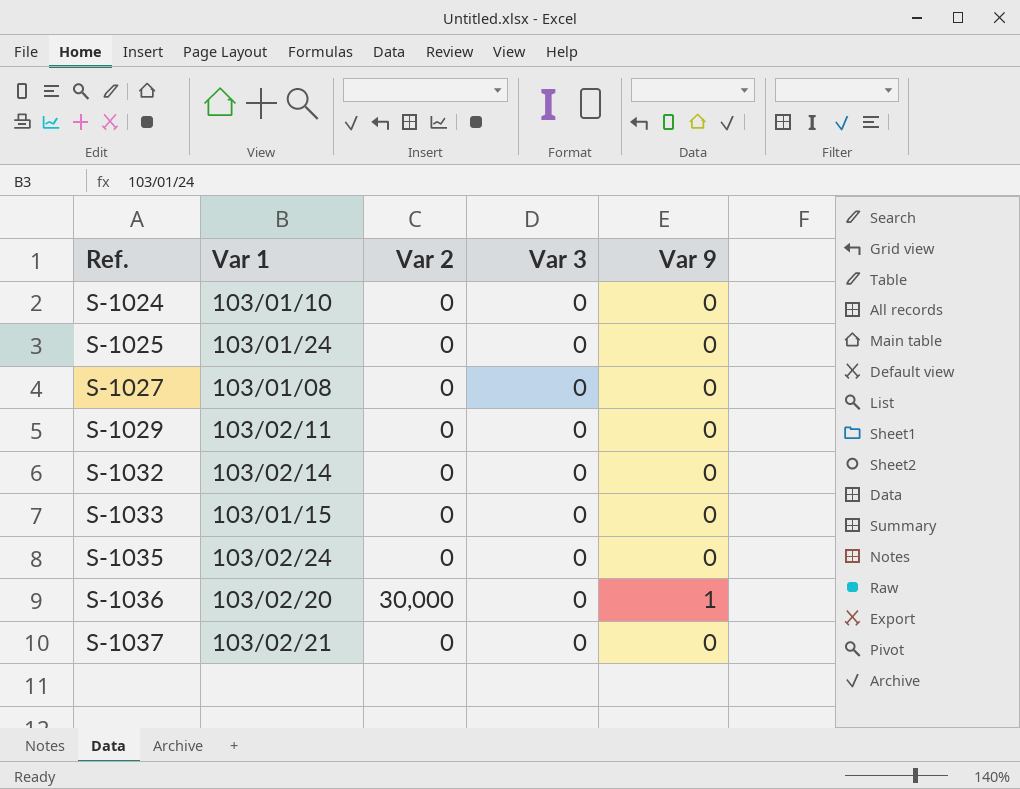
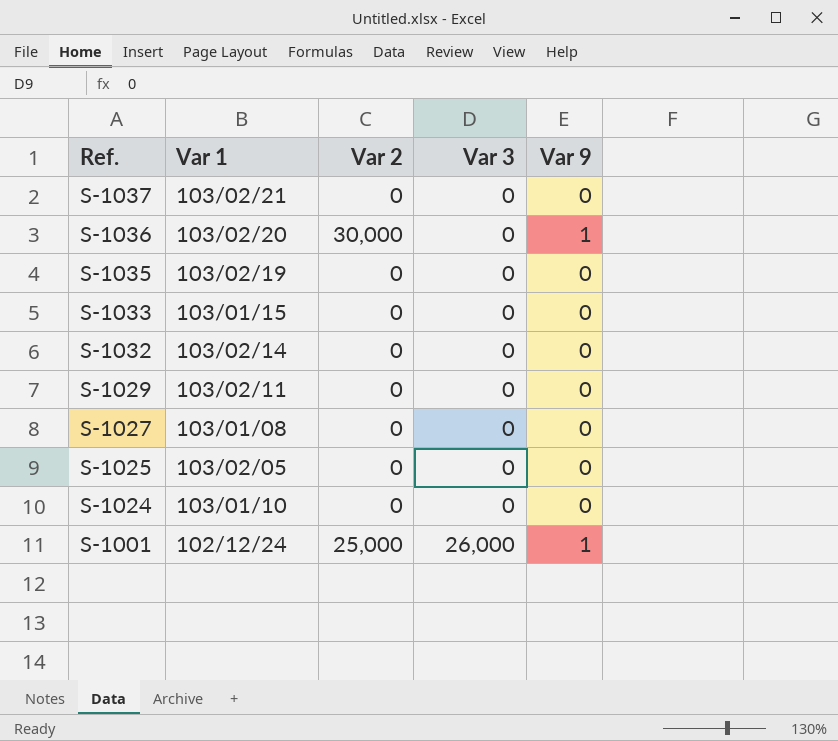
row order: Ref. ascending -> Ref. descending
S-1035 | Var 1: 103/02/24 -> 103/02/19
S-1025 | Var 1: 103/01/24 -> 103/02/05
row S-1001: none -> 102/12/24 | 25,000 | 26,000 | 1

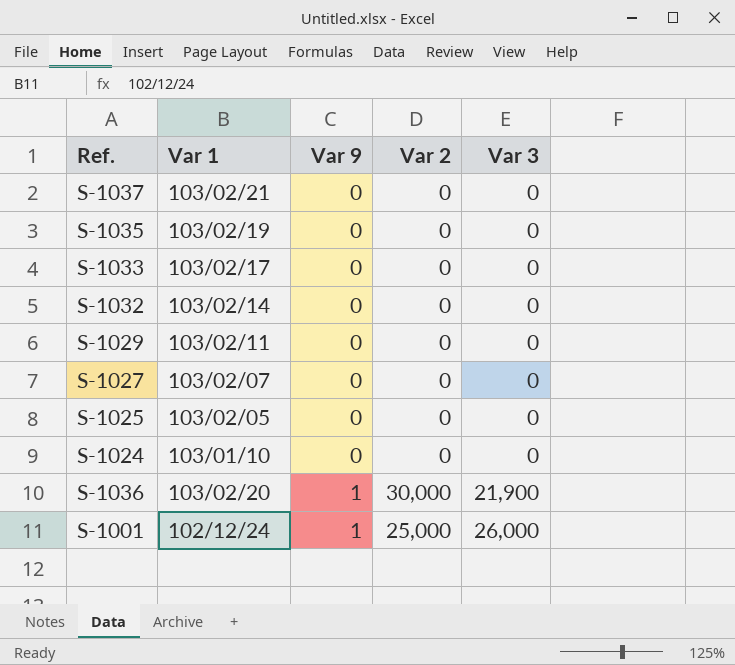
row order: Ref. descending -> Var 9 ascending
column Var 9 | position: 5 -> 3
S-1033 | Var 1: 103/01/15 -> 103/02/17
S-1027 | Var 1: 103/01/08 -> 103/02/07
S-1036 | Var 3: 0 -> 21,900

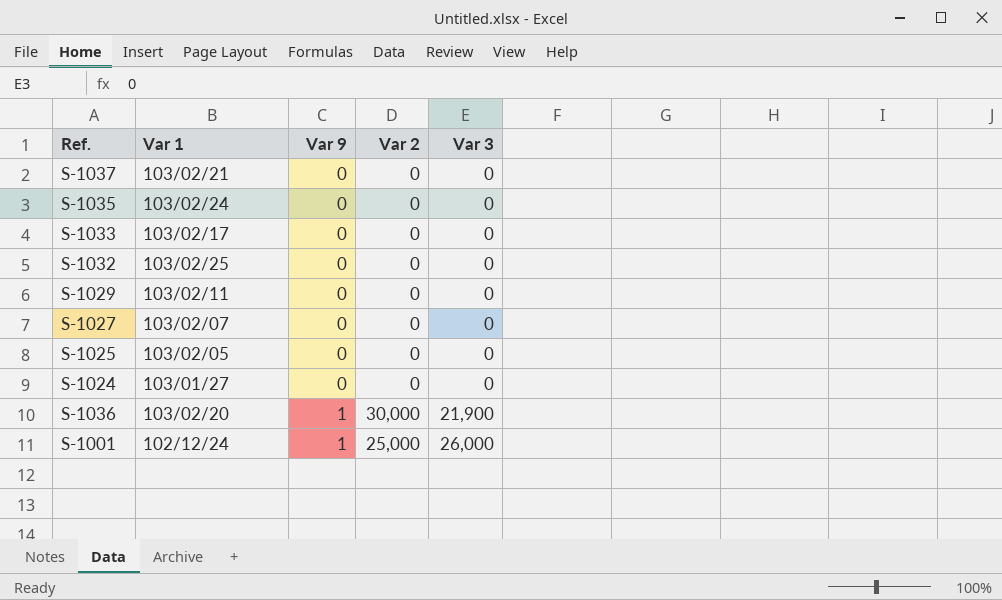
S-1035 | Var 1: 103/02/19 -> 103/02/24
S-1032 | Var 1: 103/02/14 -> 103/02/25
S-1024 | Var 1: 103/01/10 -> 103/01/27

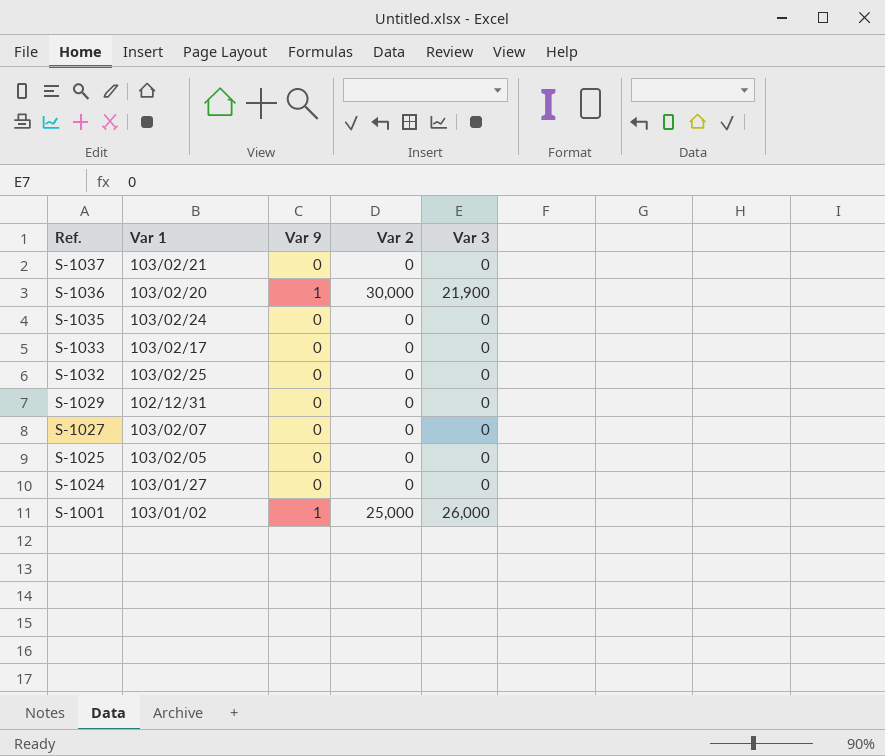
row order: Var 9 ascending -> Ref. descending
S-1029 | Var 1: 103/02/11 -> 102/12/31
S-1001 | Var 1: 102/12/24 -> 103/01/02

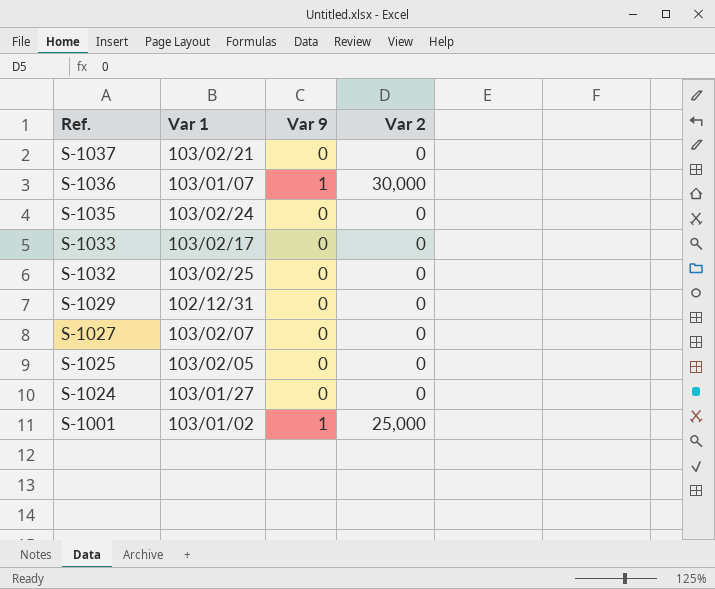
column Var 3 | position: 5 -> none
S-1036 | Var 1: 103/02/20 -> 103/01/07

